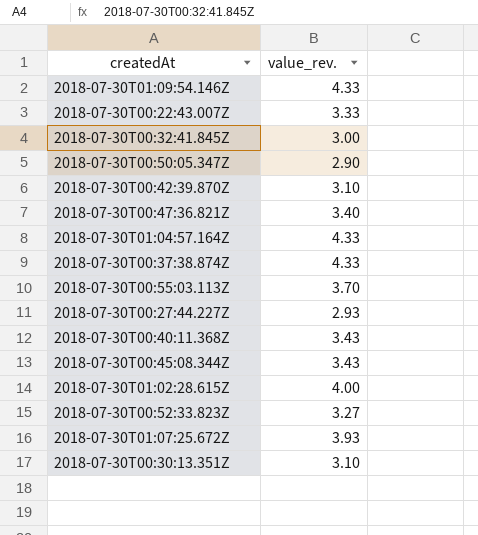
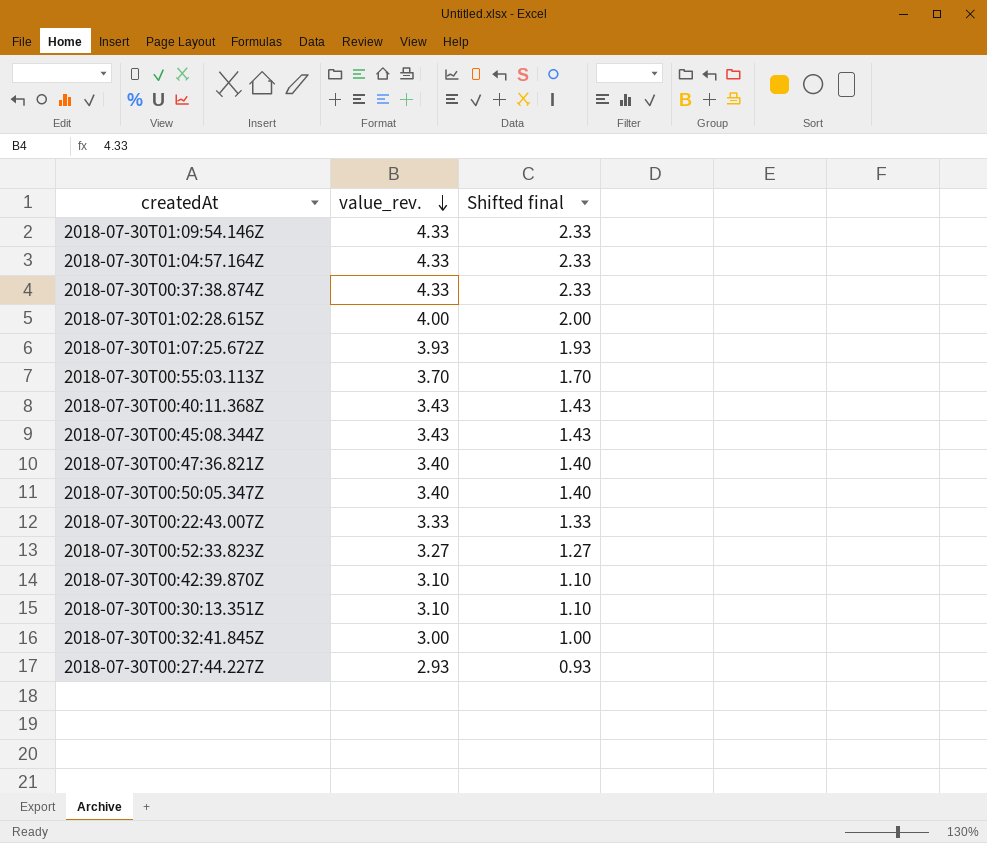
row order: none -> value_rev. descending
column Shifted final | formula: none -> [value_rev.] - 2
2018-07-30T00:50:05.347Z | value_rev.: 2.90 -> 3.40

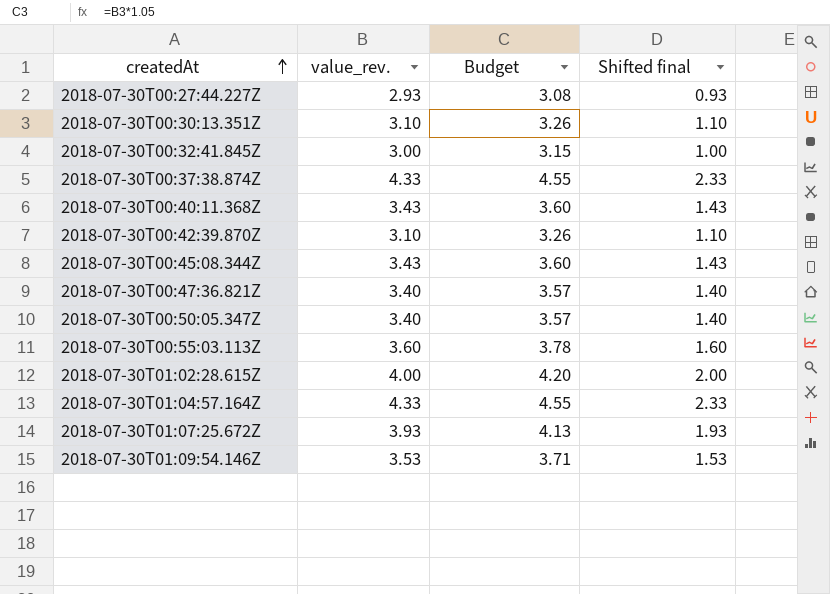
row order: value_rev. descending -> createdAt ascending
column Budget | formula: none -> [value_rev.] * 1.05
row 2018-07-30T00:22:43.007Z: 3.33 | 1.33 -> none
row 2018-07-30T00:52:33.823Z: 3.27 | 1.27 -> none
2018-07-30T00:55:03.113Z | value_rev.: 3.70 -> 3.60
2018-07-30T00:55:03.113Z | Shifted final: 1.70 -> 1.60
2018-07-30T01:09:54.146Z | value_rev.: 4.33 -> 3.53
2018-07-30T01:09:54.146Z | Shifted final: 2.33 -> 1.53

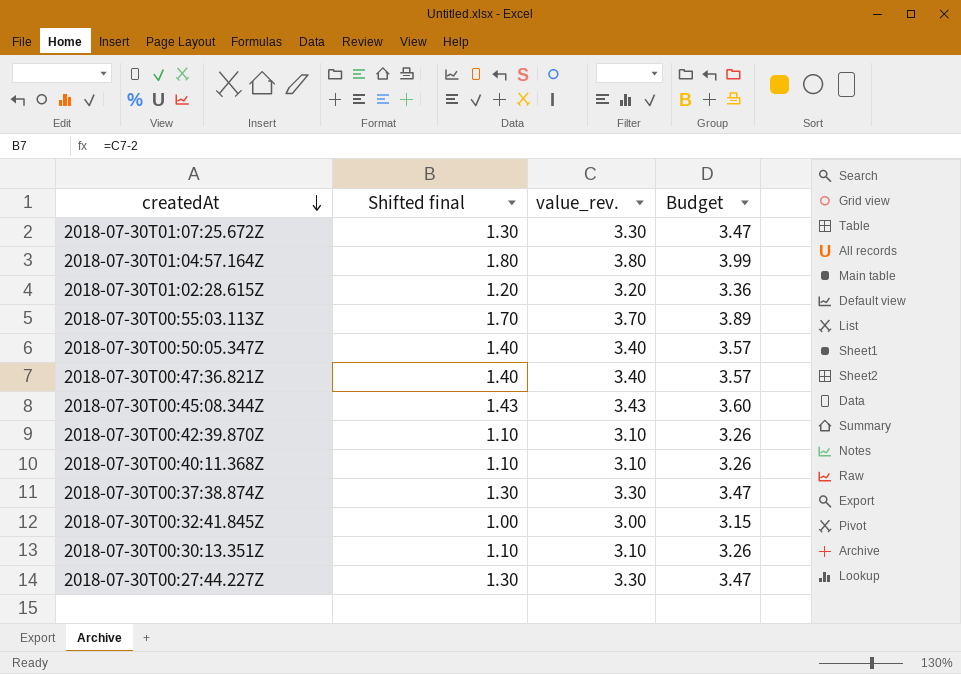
row order: createdAt ascending -> createdAt descending
column Shifted final | position: 4 -> 2
row 2018-07-30T01:09:54.146Z: 3.53 | 3.71 | 1.53 -> none
2018-07-30T01:07:25.672Z | Shifted final: 1.93 -> 1.30
2018-07-30T01:07:25.672Z | value_rev.: 3.93 -> 3.30
2018-07-30T01:07:25.672Z | Budget: 4.13 -> 3.47
2018-07-30T01:04:57.164Z | Shifted final: 2.33 -> 1.80
2018-07-30T01:04:57.164Z | value_rev.: 4.33 -> 3.80
2018-07-30T01:04:57.164Z | Budget: 4.55 -> 3.99
2018-07-30T01:02:28.615Z | Shifted final: 2.00 -> 1.20
2018-07-30T01:02:28.615Z | value_rev.: 4.00 -> 3.20
2018-07-30T01:02:28.615Z | Budget: 4.20 -> 3.36
2018-07-30T00:55:03.113Z | Shifted final: 1.60 -> 1.70
2018-07-30T00:55:03.113Z | value_rev.: 3.60 -> 3.70
2018-07-30T00:55:03.113Z | Budget: 3.78 -> 3.89
2018-07-30T00:40:11.368Z | Shifted final: 1.43 -> 1.10
2018-07-30T00:40:11.368Z | value_rev.: 3.43 -> 3.10
2018-07-30T00:40:11.368Z | Budget: 3.60 -> 3.26
2018-07-30T00:37:38.874Z | Shifted final: 2.33 -> 1.30
2018-07-30T00:37:38.874Z | value_rev.: 4.33 -> 3.30
2018-07-30T00:37:38.874Z | Budget: 4.55 -> 3.47
2018-07-30T00:27:44.227Z | Shifted final: 0.93 -> 1.30
2018-07-30T00:27:44.227Z | value_rev.: 2.93 -> 3.30
2018-07-30T00:27:44.227Z | Budget: 3.08 -> 3.47

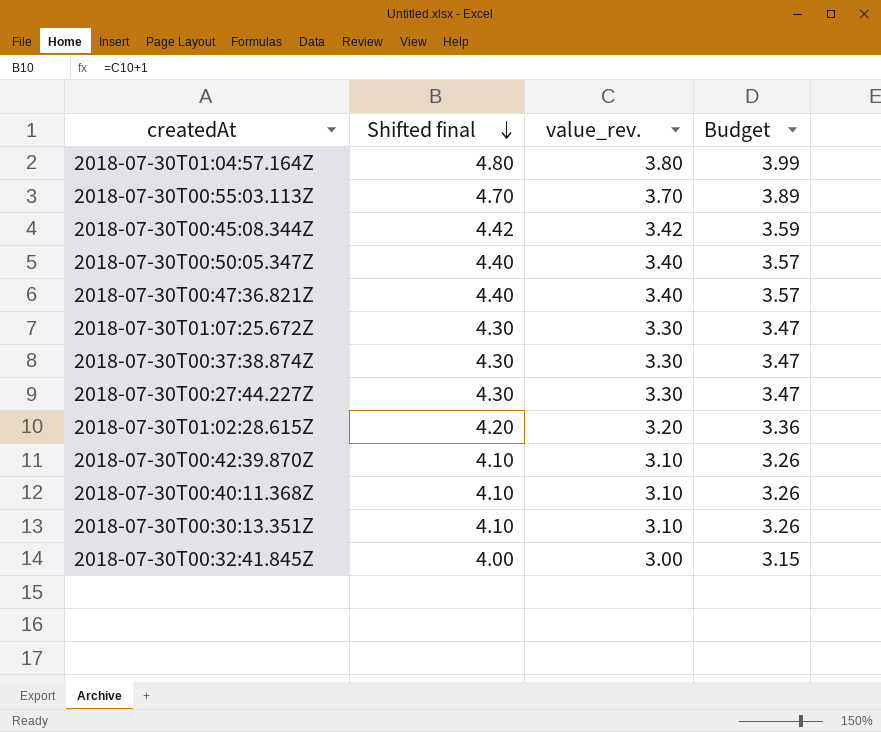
row order: createdAt descending -> Shifted final descending
column Shifted final | formula: [value_rev.] - 2 -> [value_rev.] + 1
2018-07-30T00:45:08.344Z | value_rev.: 3.43 -> 3.42
2018-07-30T00:45:08.344Z | Budget: 3.60 -> 3.59

